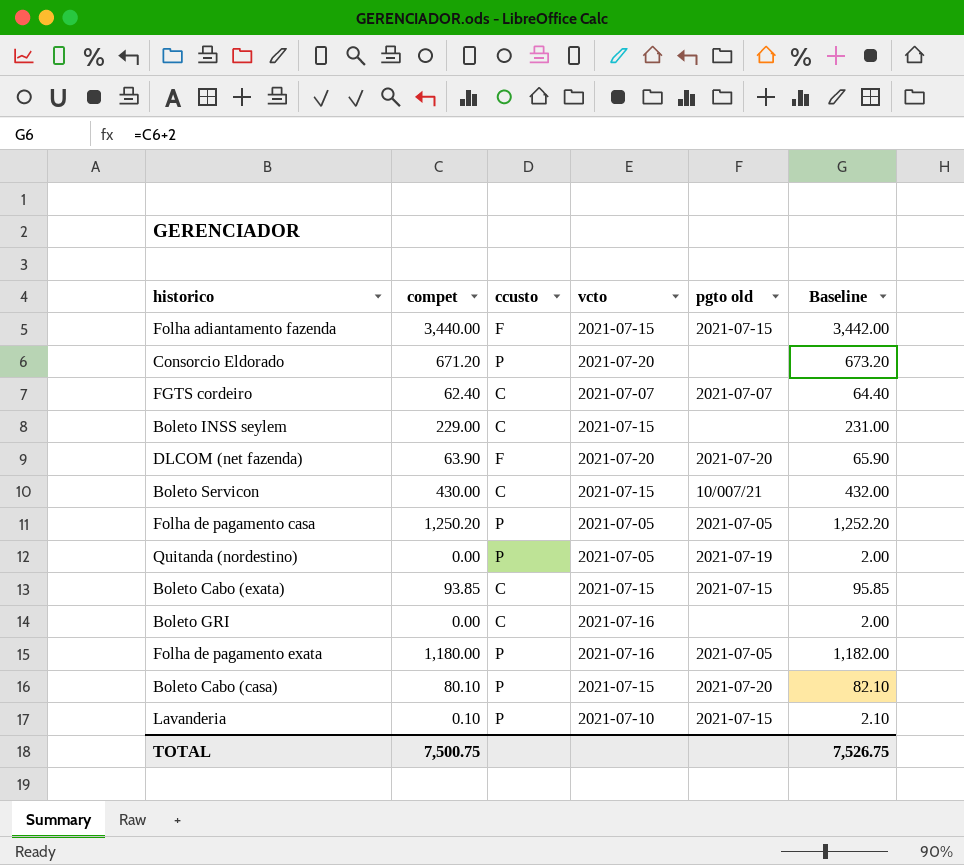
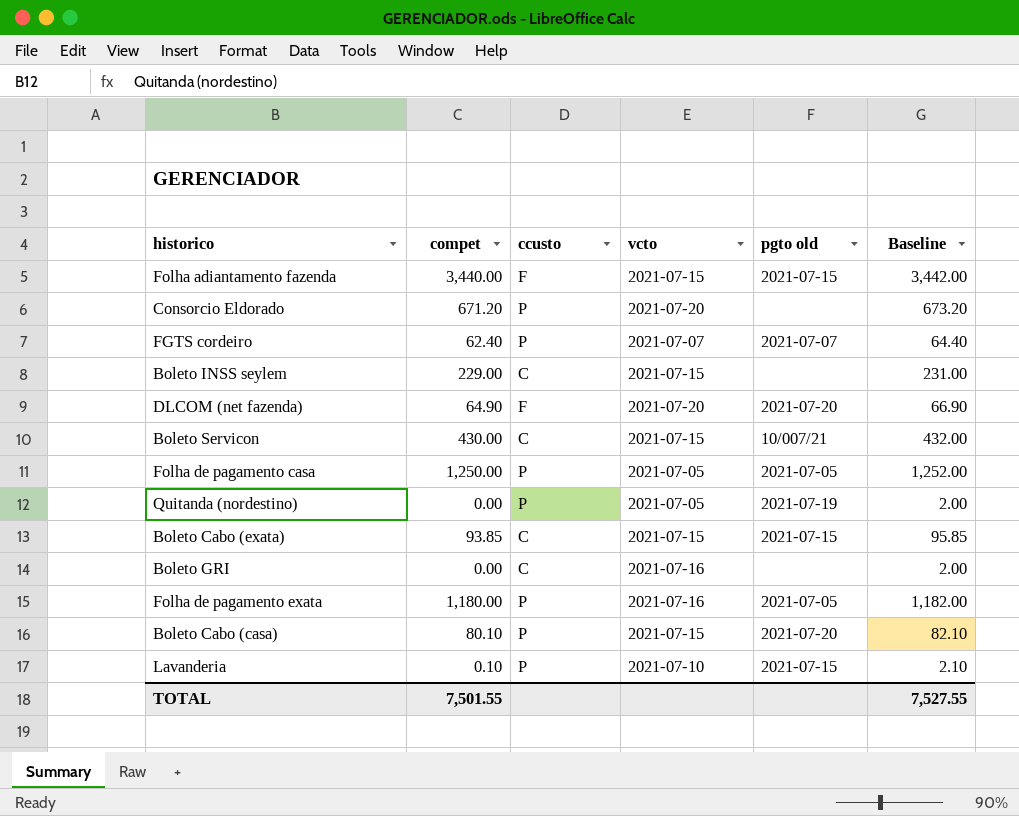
FGTS cordeiro | ccusto: C -> P
DLCOM (net fazenda) | compet: 63.90 -> 64.90
DLCOM (net fazenda) | Baseline: 65.90 -> 66.90
Folha de pagamento casa | compet: 1,250.20 -> 1,250.00
Folha de pagamento casa | Baseline: 1,252.20 -> 1,252.00
TOTAL | compet: 7,500.75 -> 7,501.55
TOTAL | Baseline: 7,526.75 -> 7,527.55

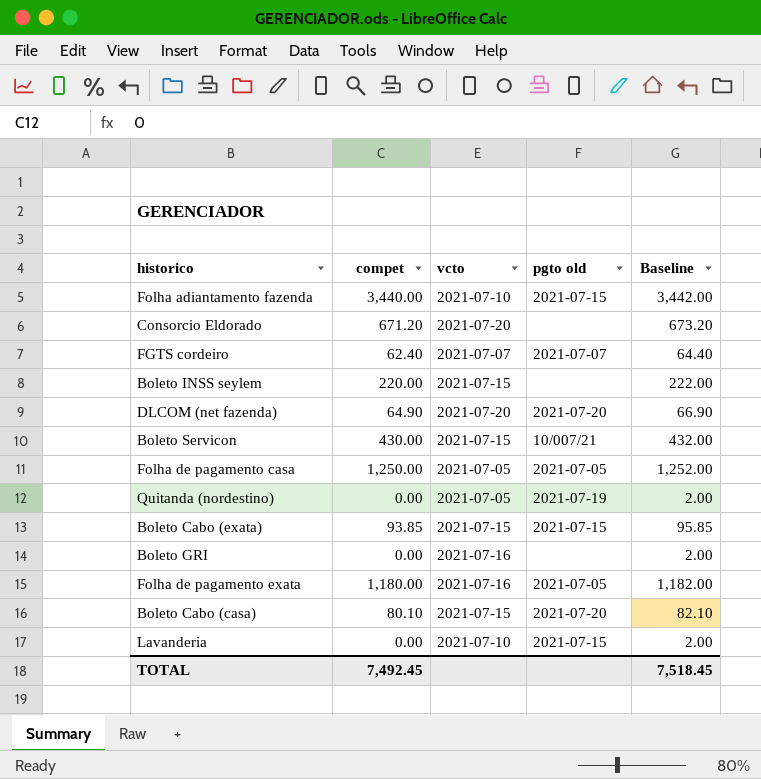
column ccusto | position: 3 -> none
Folha adiantamento fazenda | vcto: 2021-07-15 -> 2021-07-10
Boleto INSS seylem | compet: 229.00 -> 220.00
Boleto INSS seylem | Baseline: 231.00 -> 222.00
Lavanderia | compet: 0.10 -> 0.00
Lavanderia | Baseline: 2.10 -> 2.00
TOTAL | compet: 7,501.55 -> 7,492.45
TOTAL | Baseline: 7,527.55 -> 7,518.45

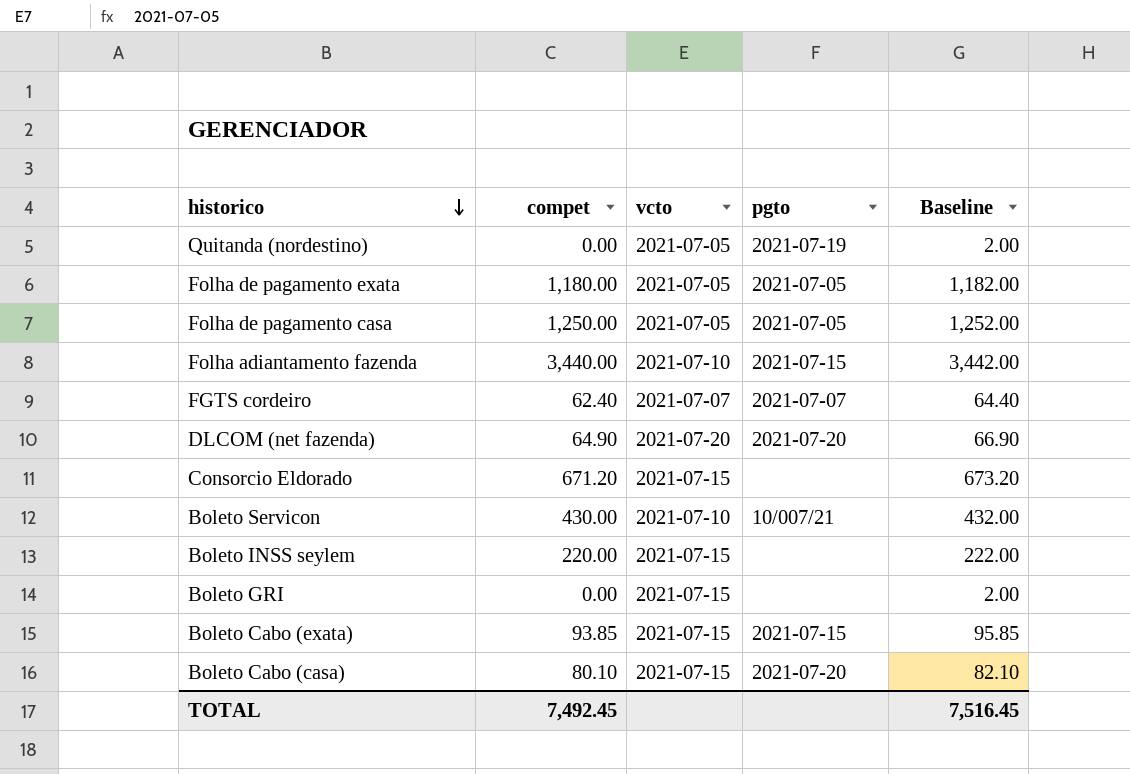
row order: none -> historico descending
column name: pgto old -> pgto
row Lavanderia: 0.00 | 2021-07-10 | 2021-07-15 | 2.00 -> none
Folha de pagamento exata | vcto: 2021-07-16 -> 2021-07-05
Consorcio Eldorado | vcto: 2021-07-20 -> 2021-07-15
Boleto Servicon | vcto: 2021-07-15 -> 2021-07-10
Boleto GRI | vcto: 2021-07-16 -> 2021-07-15
TOTAL | Baseline: 7,518.45 -> 7,516.45

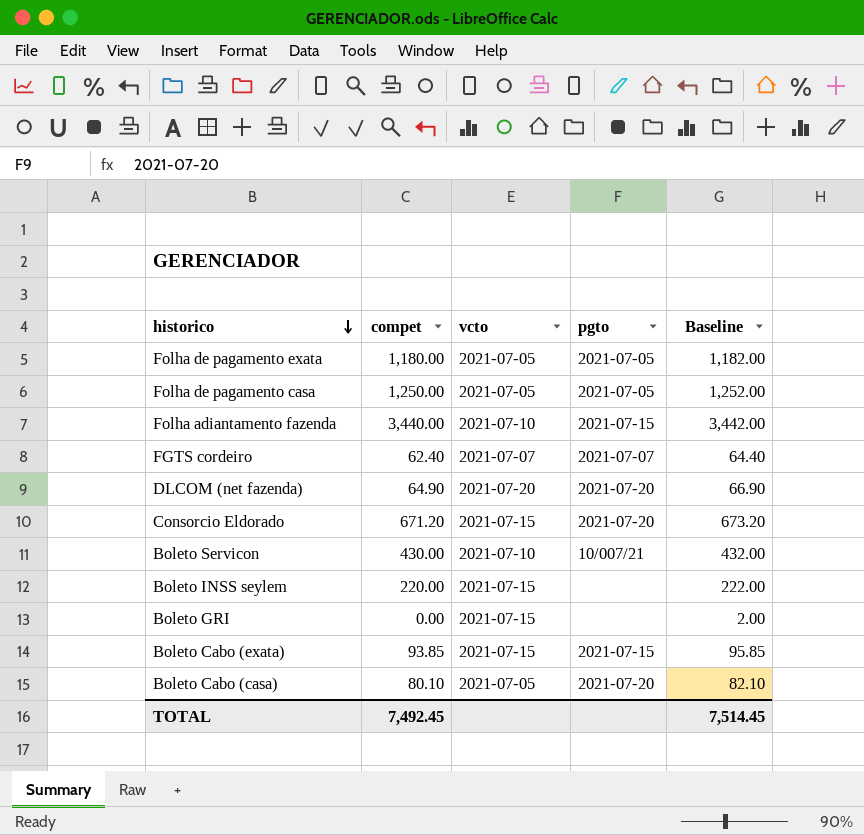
row Quitanda (nordestino): 0.00 | 2021-07-05 | 2021-07-19 | 2.00 -> none
Consorcio Eldorado | pgto: none -> 2021-07-20
Boleto Cabo (casa) | vcto: 2021-07-15 -> 2021-07-05
TOTAL | Baseline: 7,516.45 -> 7,514.45

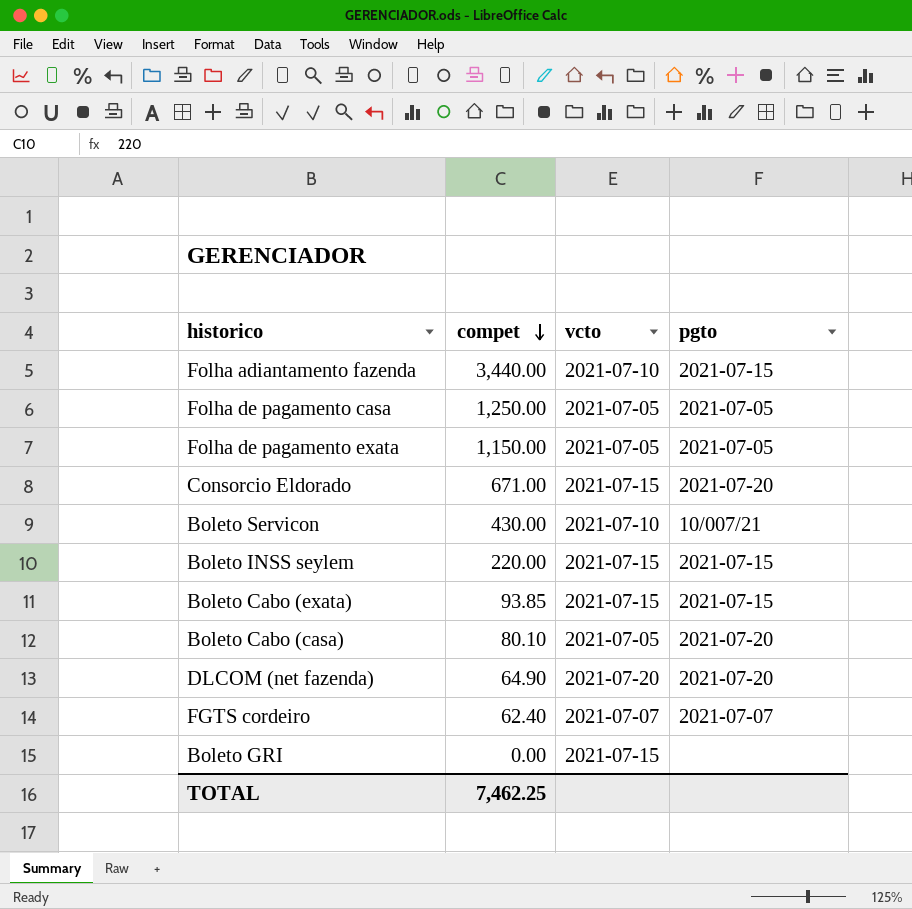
row order: historico descending -> compet descending
column Baseline | formula: [compet] + 2 -> none
Folha de pagamento exata | compet: 1,180.00 -> 1,150.00
Consorcio Eldorado | compet: 671.20 -> 671.00
Boleto INSS seylem | pgto: none -> 2021-07-15
TOTAL | compet: 7,492.45 -> 7,462.25

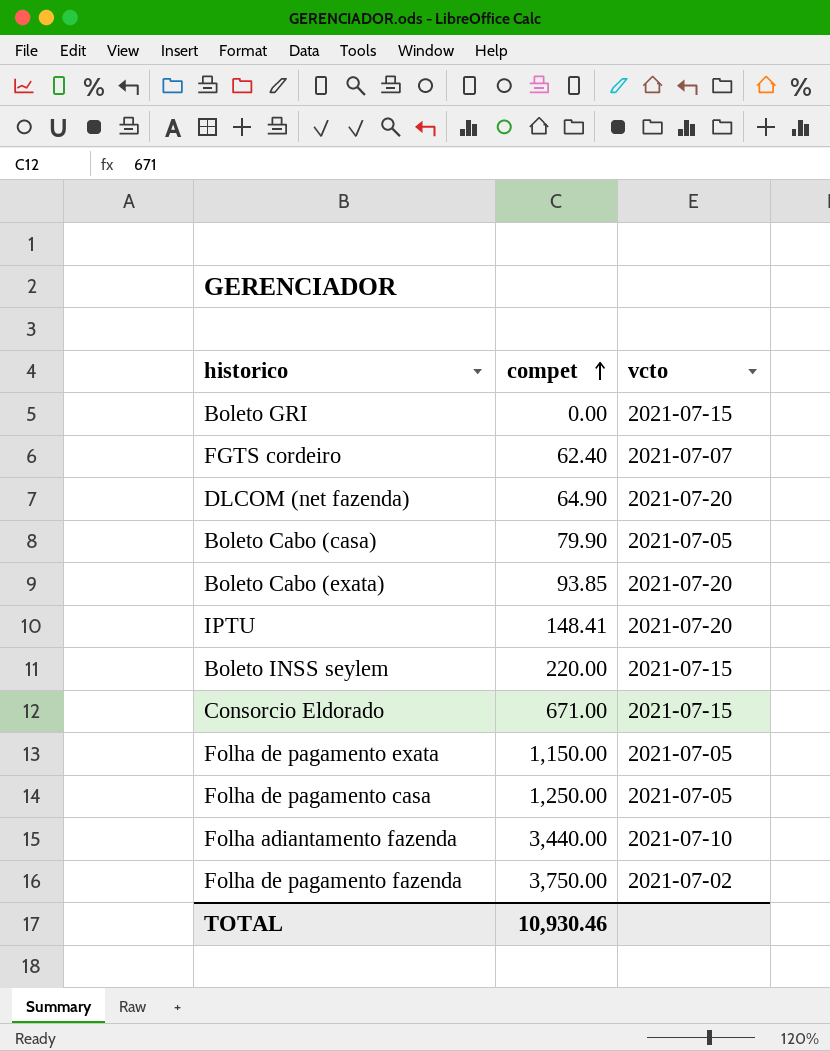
row order: compet descending -> compet ascending
column pgto | position: 4 -> none
row Boleto Servicon: 430.00 | 2021-07-10 | 10/007/21 -> none
Boleto Cabo (casa) | compet: 80.10 -> 79.90
Boleto Cabo (exata) | vcto: 2021-07-15 -> 2021-07-20
row IPTU: none -> 148.41 | 2021-07-20
row Folha de pagamento fazenda: none -> 3,750.00 | 2021-07-02
TOTAL | compet: 7,462.25 -> 10,930.46

